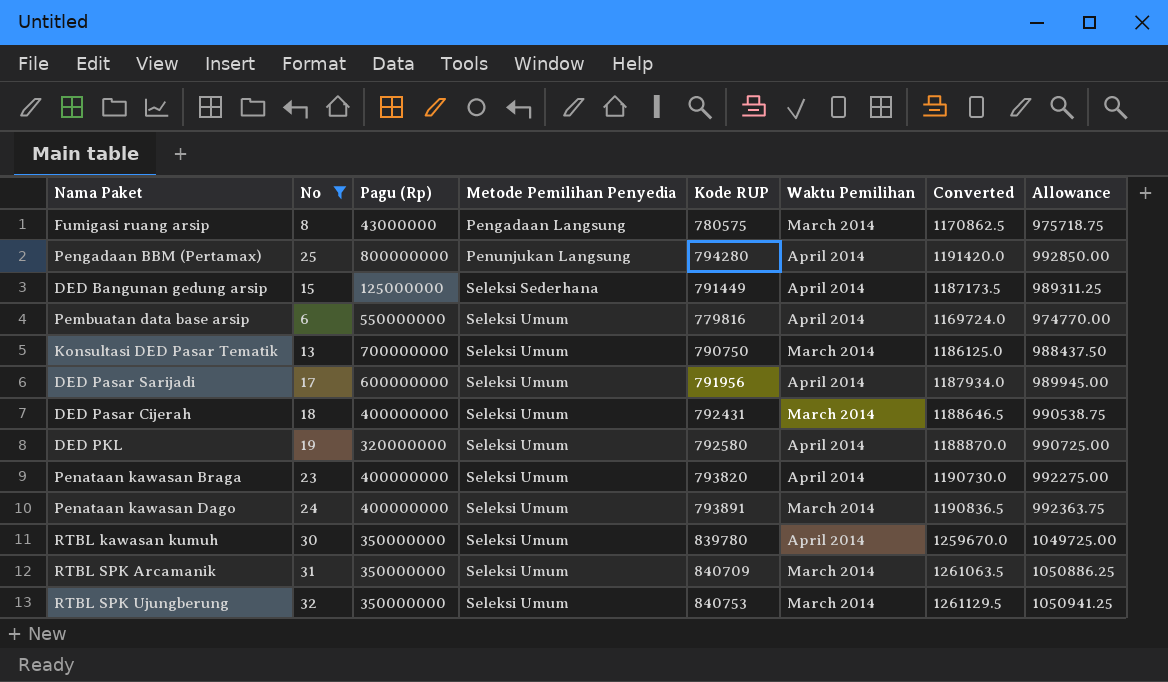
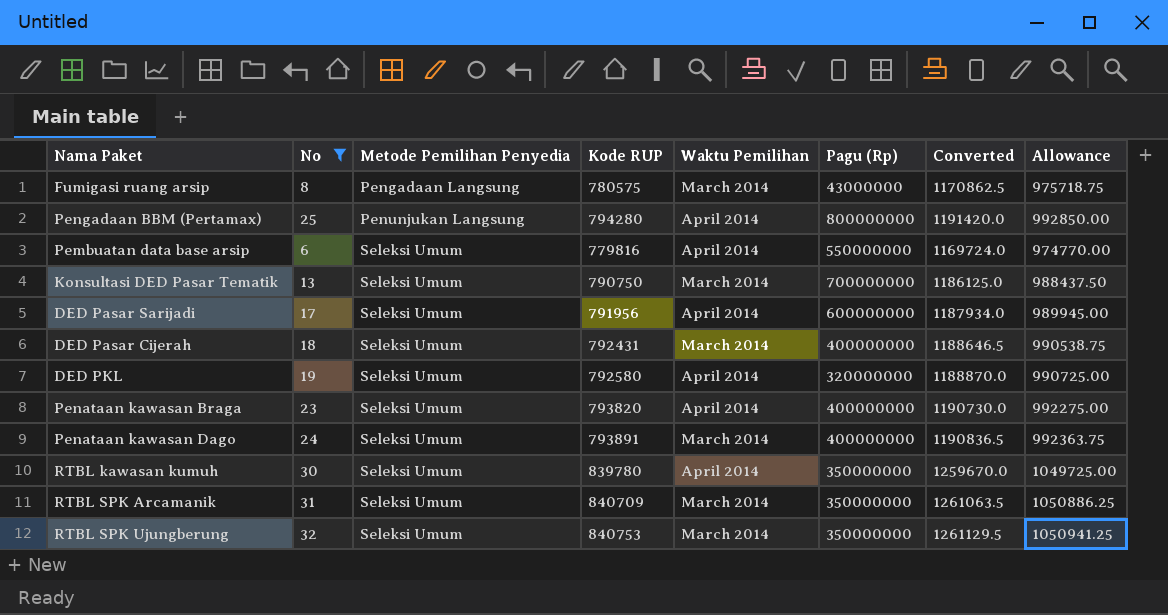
column Pagu (Rp) | position: 3 -> 6
row DED Bangunan gedung arsip: 15 | 125000000 | Seleksi Sederhana | 791449 | April 2014 | 1187173.5 | 989311.25 -> none

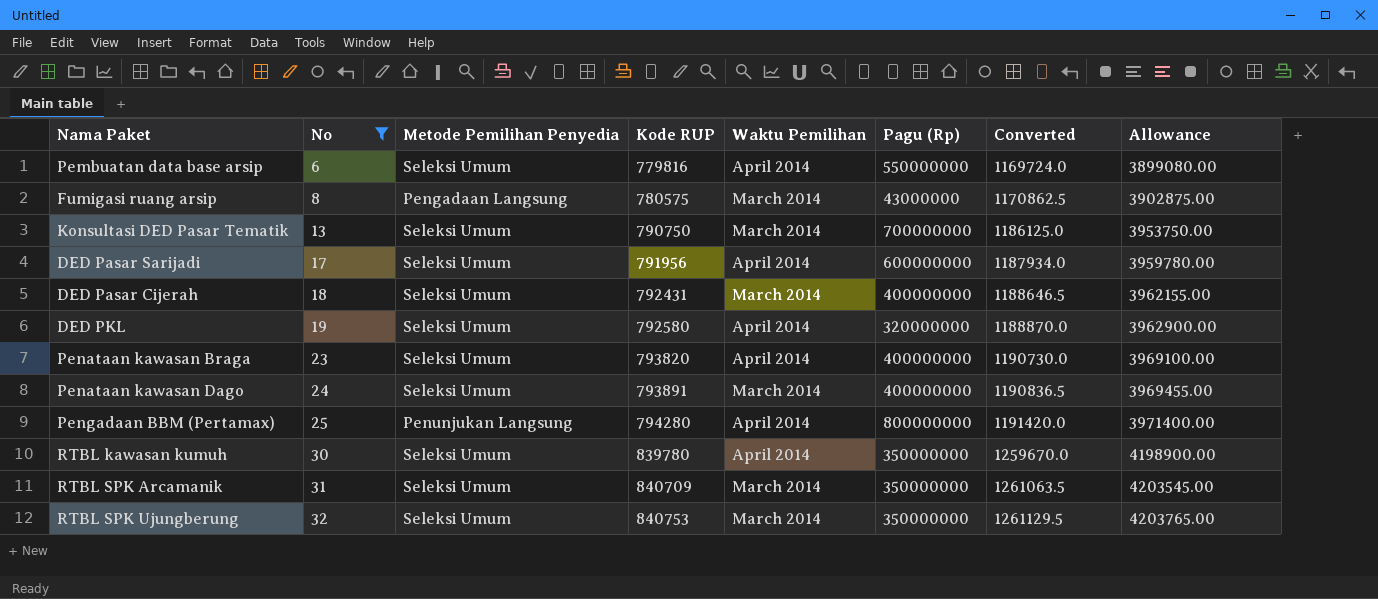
row order: Metode Pemilihan Penyedia ascending -> No ascending
column Allowance | formula: [Kode RUP] * 1.25 -> [Kode RUP] * 5

